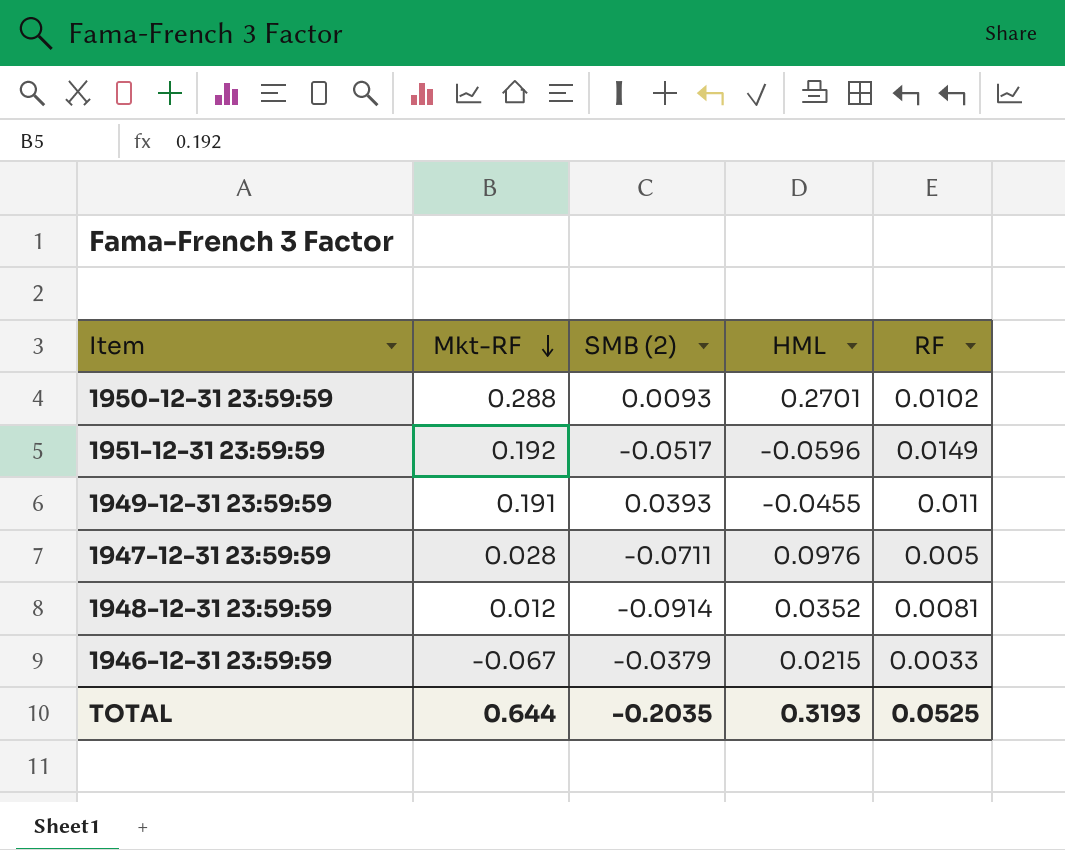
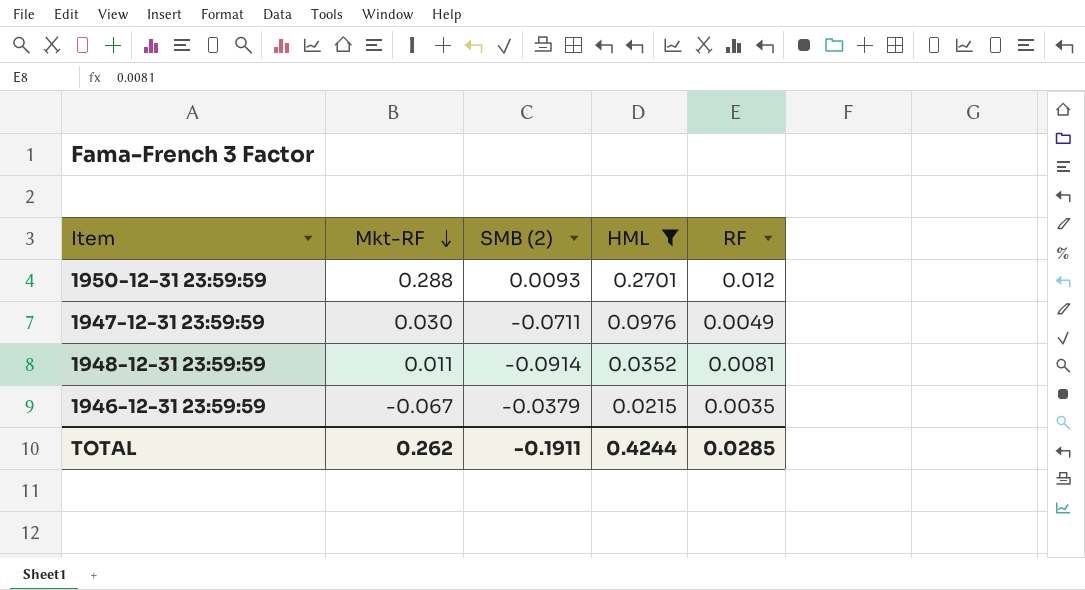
filter: none -> HML >= 0.0215
1950-12-31 23:59:59 | RF: 0.0102 -> 0.012
1947-12-31 23:59:59 | Mkt-RF: 0.028 -> 0.030
1947-12-31 23:59:59 | RF: 0.005 -> 0.0049
1948-12-31 23:59:59 | Mkt-RF: 0.012 -> 0.011
1946-12-31 23:59:59 | RF: 0.0033 -> 0.0035
TOTAL | Mkt-RF: 0.644 -> 0.262
TOTAL | SMB (2): -0.2035 -> -0.1911
TOTAL | HML: 0.3193 -> 0.4244
TOTAL | RF: 0.0525 -> 0.0285

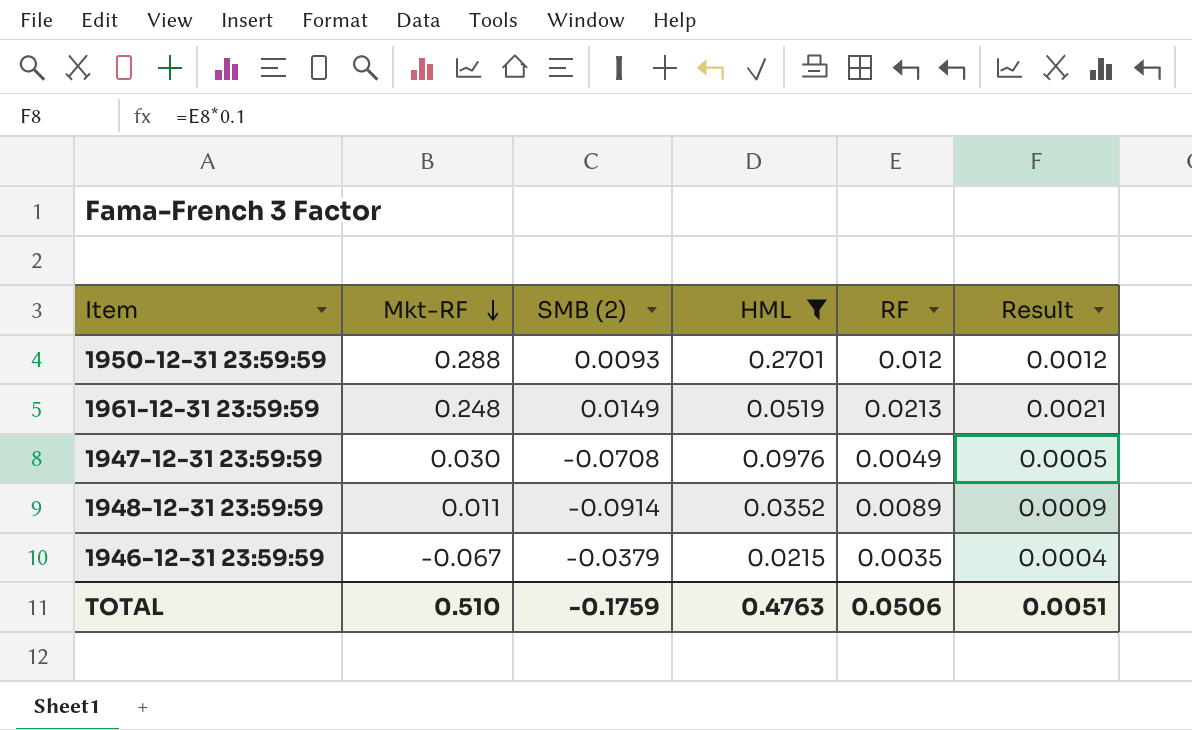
column Result | formula: none -> [RF] * 0.1
row 1961-12-31 23:59:59: none -> 0.248 | 0.0149 | 0.0519 | 0.0213 | 0.0021
1947-12-31 23:59:59 | SMB (2): -0.0711 -> -0.0708
1948-12-31 23:59:59 | RF: 0.0081 -> 0.0089
TOTAL | Mkt-RF: 0.262 -> 0.510
TOTAL | SMB (2): -0.1911 -> -0.1759
TOTAL | HML: 0.4244 -> 0.4763
TOTAL | RF: 0.0285 -> 0.0506

